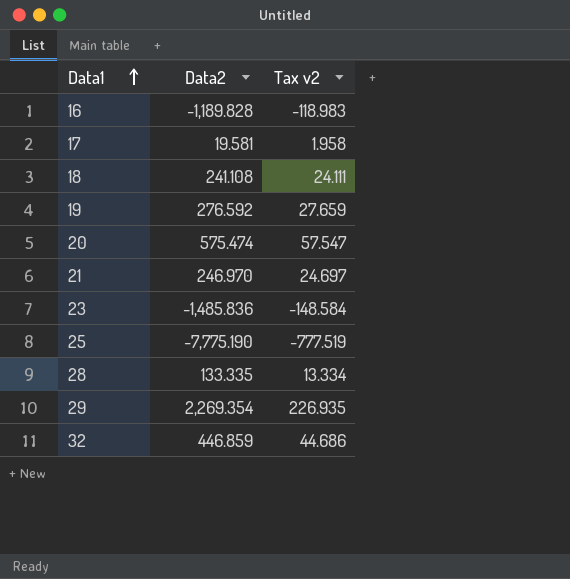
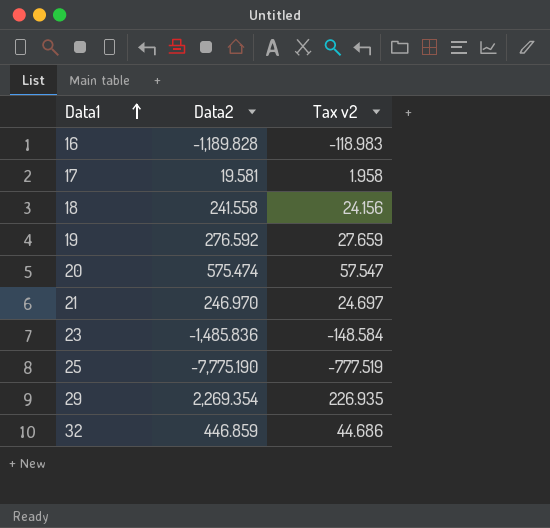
row 28: 133.335 | 13.334 -> none
18 | Data2: 241.108 -> 241.558
18 | Tax v2: 24.111 -> 24.156

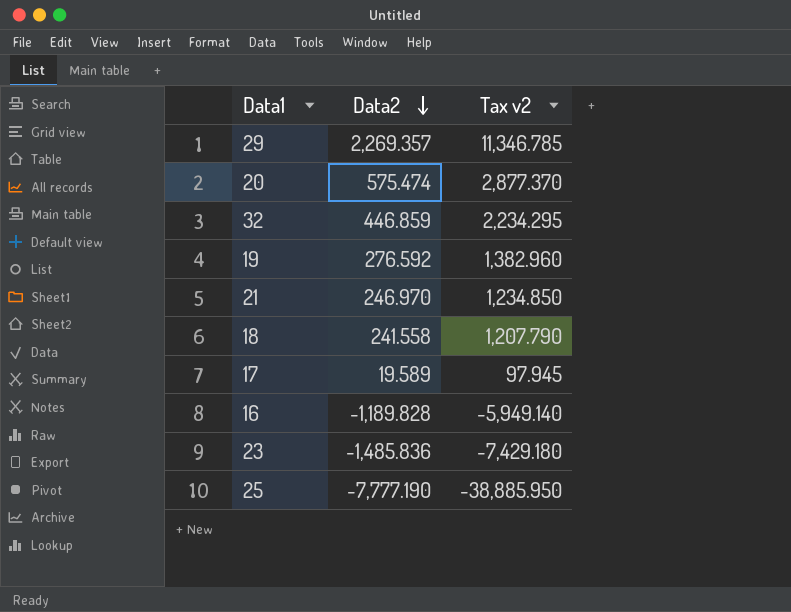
row order: Data1 ascending -> Data2 descending
column Tax v2 | formula: [Data2] * 0.1 -> [Data2] * 5
29 | Data2: 2,269.354 -> 2,269.357
17 | Data2: 19.581 -> 19.589
25 | Data2: -7,775.190 -> -7,777.190

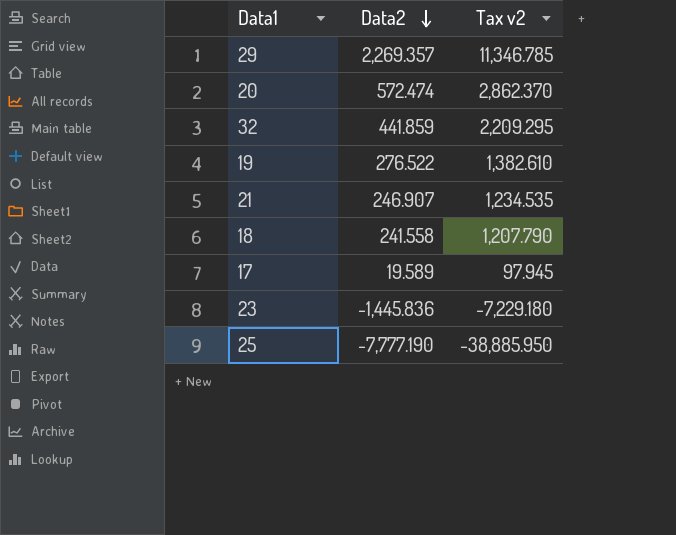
row 16: -1,189.828 | -5,949.140 -> none
20 | Data2: 575.474 -> 572.474
20 | Tax v2: 2,877.370 -> 2,862.370
32 | Data2: 446.859 -> 441.859
32 | Tax v2: 2,234.295 -> 2,209.295
19 | Data2: 276.592 -> 276.522
19 | Tax v2: 1,382.960 -> 1,382.610
21 | Data2: 246.970 -> 246.907
21 | Tax v2: 1,234.850 -> 1,234.535
23 | Data2: -1,485.836 -> -1,445.836
23 | Tax v2: -7,429.180 -> -7,229.180

